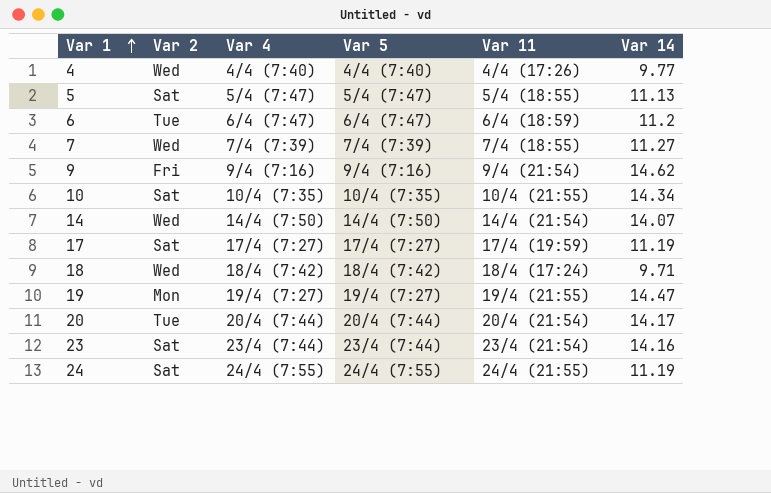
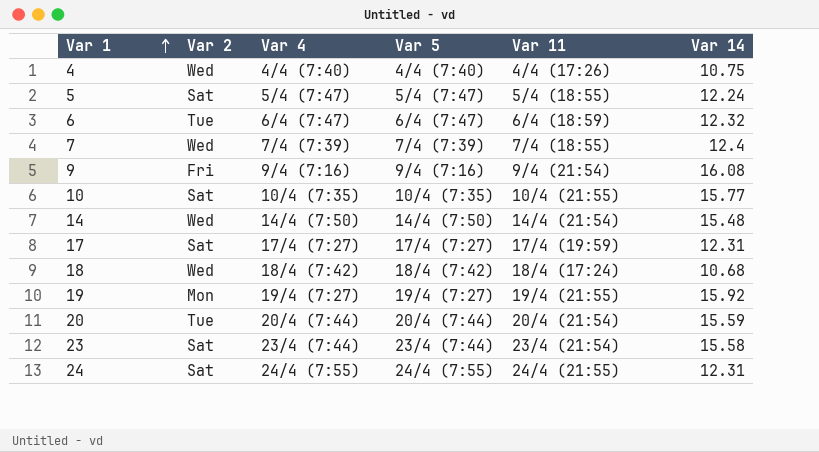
4 | Var 14: 9.77 -> 10.75
5 | Var 14: 11.13 -> 12.24
6 | Var 14: 11.2 -> 12.32
7 | Var 14: 11.27 -> 12.4
9 | Var 14: 14.62 -> 16.08
10 | Var 14: 14.34 -> 15.77
14 | Var 14: 14.07 -> 15.48
17 | Var 14: 11.19 -> 12.31
18 | Var 14: 9.71 -> 10.68
19 | Var 14: 14.47 -> 15.92
20 | Var 14: 14.17 -> 15.59
23 | Var 14: 14.16 -> 15.58
24 | Var 14: 11.19 -> 12.31

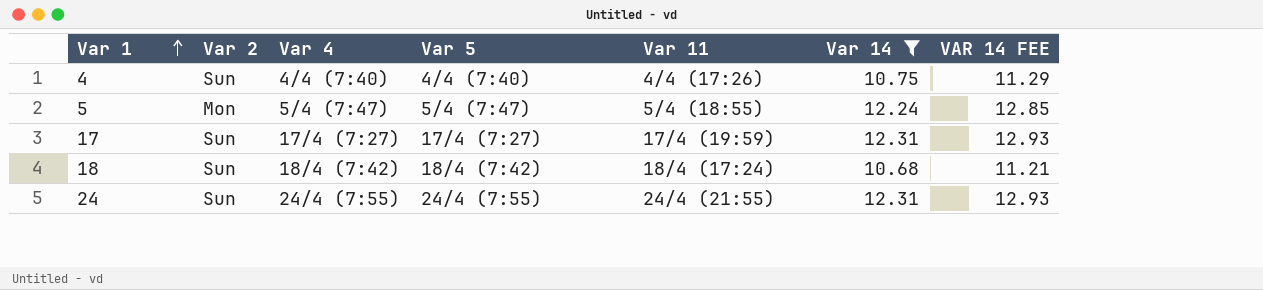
filter: none -> Var 14 <= 12.31
column VAR 14 FEE | formula: none -> [Var 14] * 1.05
4 | Var 2: Wed -> Sun
5 | Var 2: Sat -> Mon
17 | Var 2: Sat -> Sun
18 | Var 2: Wed -> Sun
24 | Var 2: Sat -> Sun

